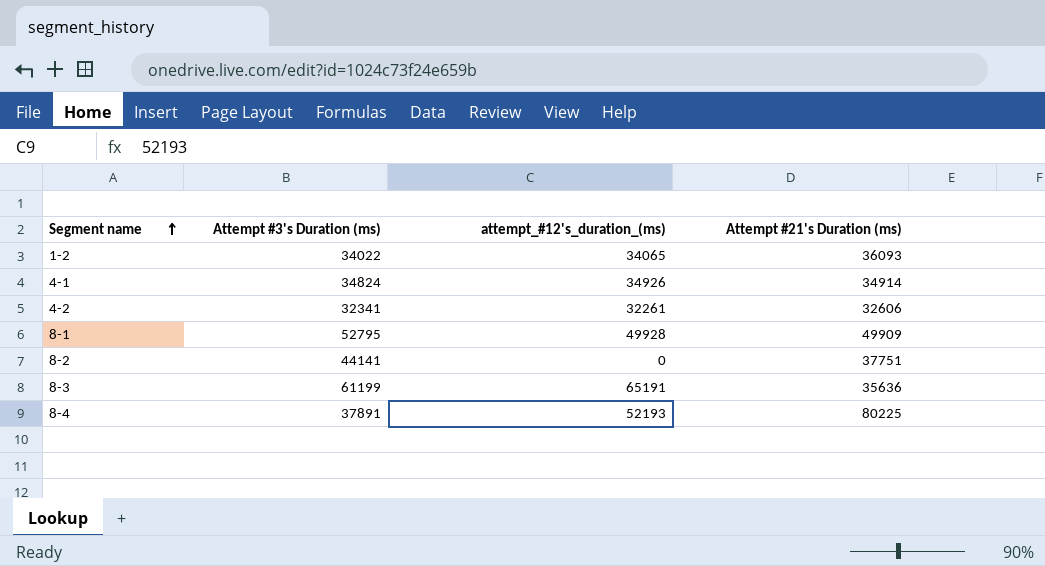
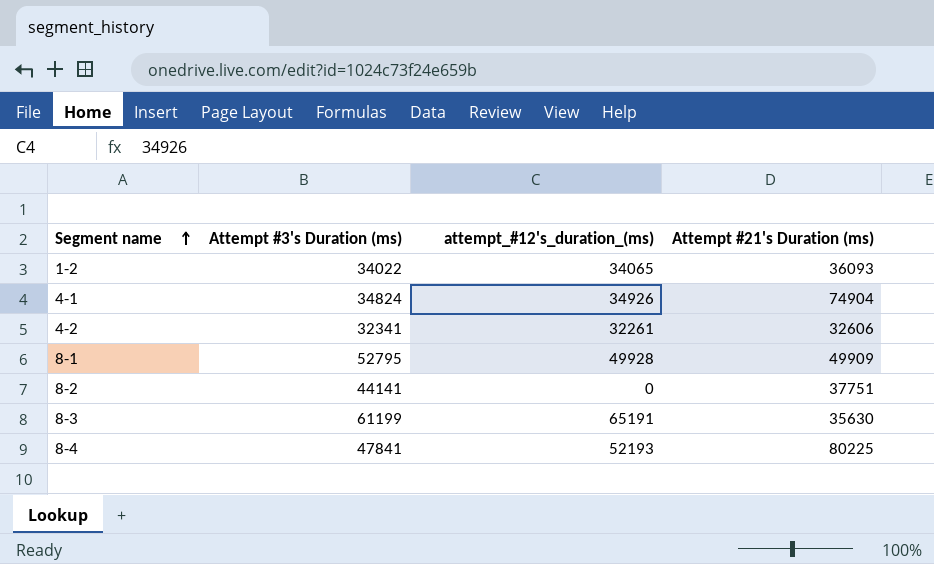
4-1 | Attempt #21's Duration (ms): 34914 -> 74904
8-3 | Attempt #21's Duration (ms): 35636 -> 35630
8-4 | Attempt #3's Duration (ms): 37891 -> 47841

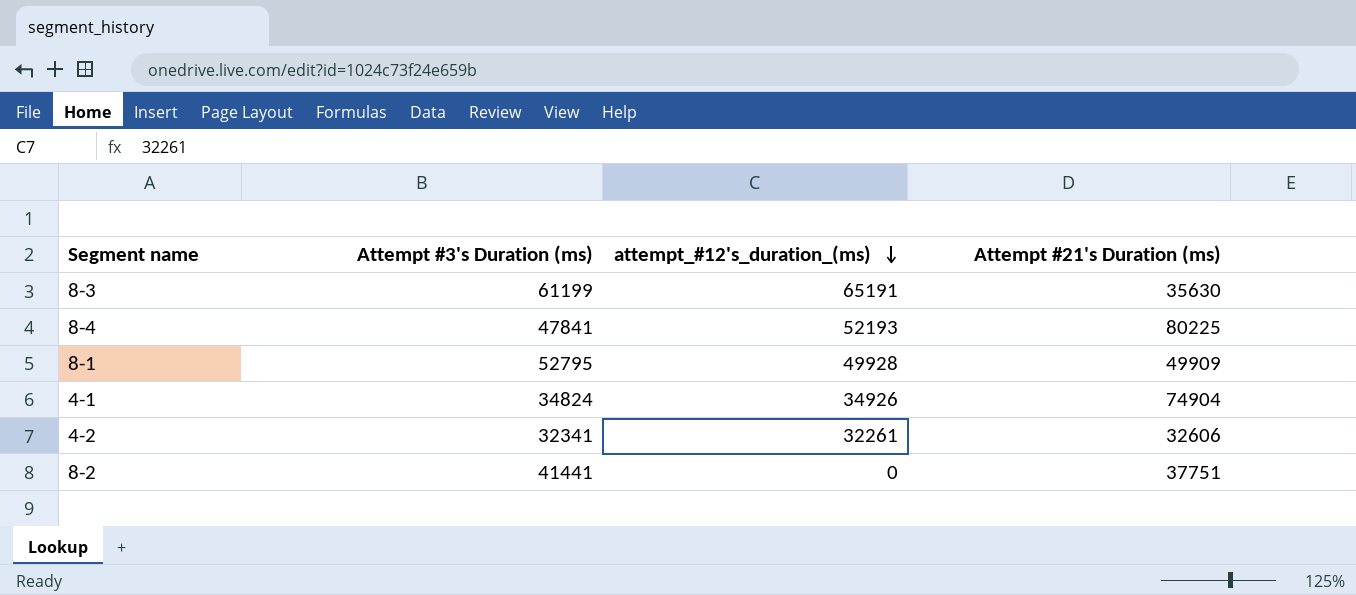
row order: Segment name ascending -> attempt_#12's_duration_(ms) descending
row 1-2: 34022 | 34065 | 36093 -> none
8-2 | Attempt #3's Duration (ms): 44141 -> 41441

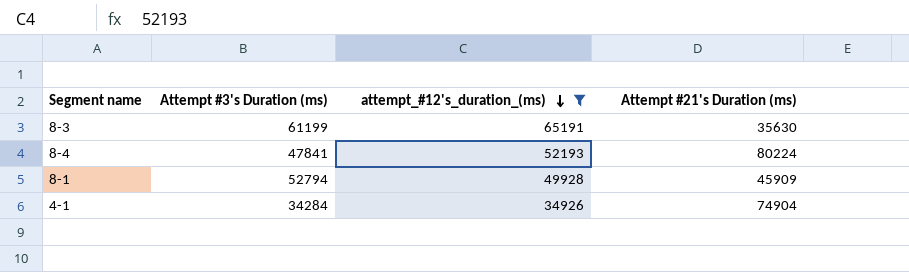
filter: none -> attempt_#12's_duration_(ms) >= 34926
8-4 | Attempt #21's Duration (ms): 80225 -> 80224
8-1 | Attempt #3's Duration (ms): 52795 -> 52794
8-1 | Attempt #21's Duration (ms): 49909 -> 45909
4-1 | Attempt #3's Duration (ms): 34824 -> 34284

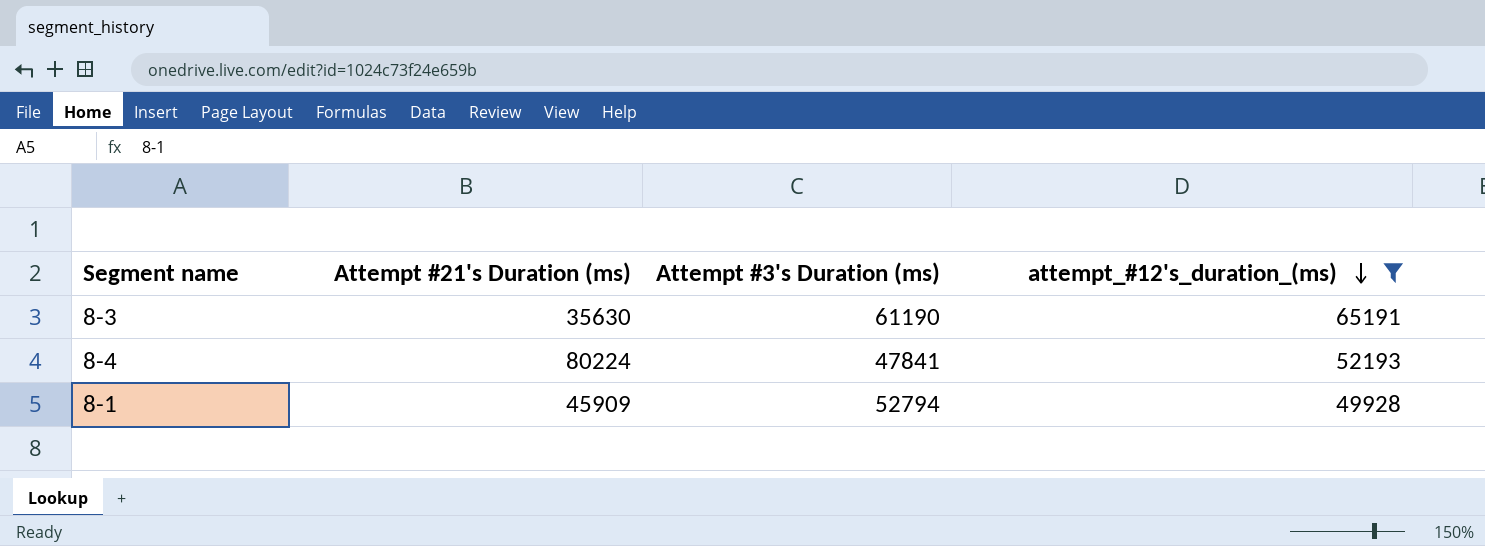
column Attempt #21's Duration (ms) | position: 4 -> 2
row 4-1: 34284 | 34926 | 74904 -> none
8-3 | Attempt #3's Duration (ms): 61199 -> 61190

